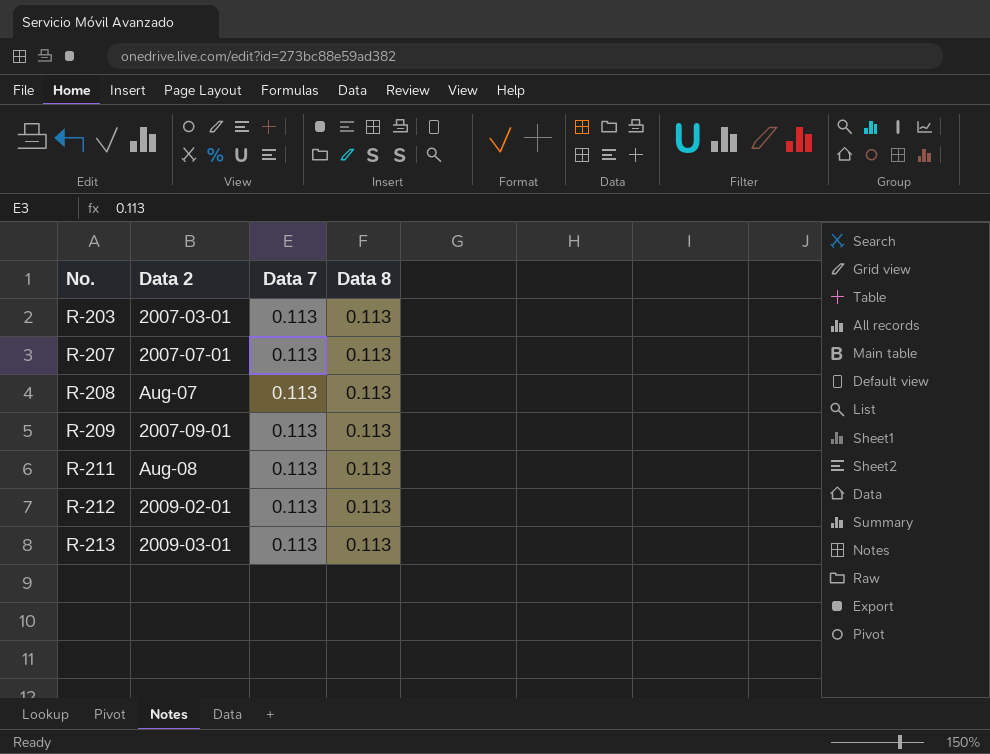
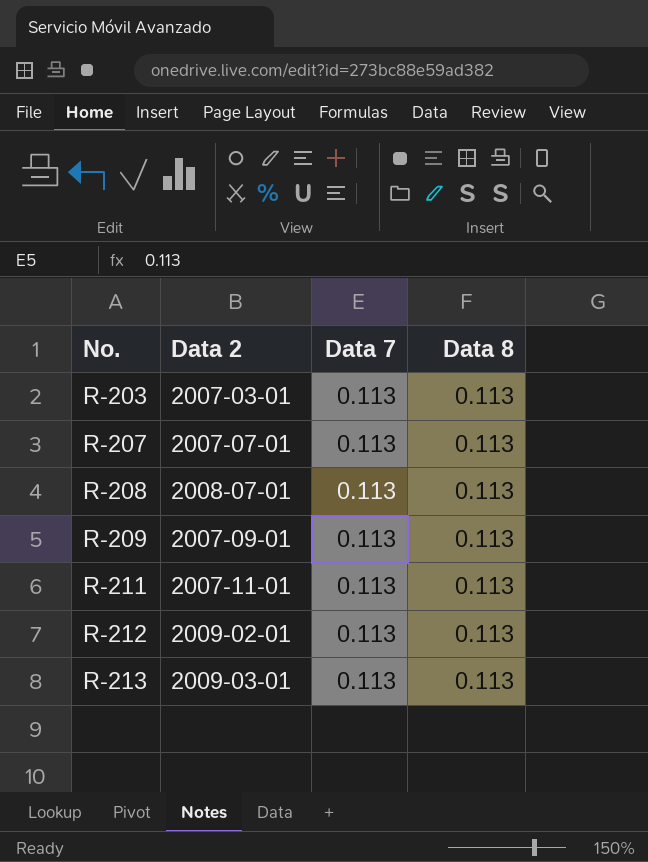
R-208 | Data 2: Aug-07 -> 2008-07-01
R-211 | Data 2: Aug-08 -> 2007-11-01

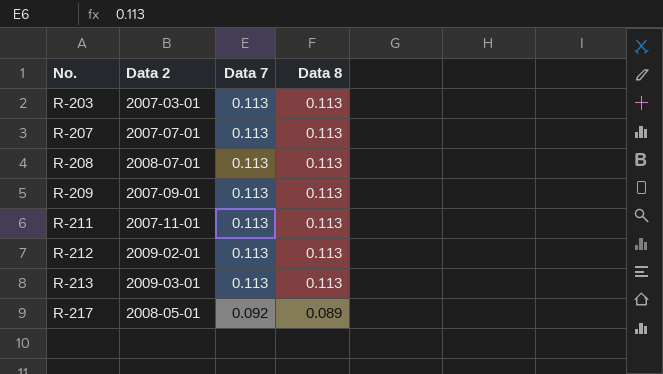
row R-217: none -> 2008-05-01 | 0.092 | 0.089

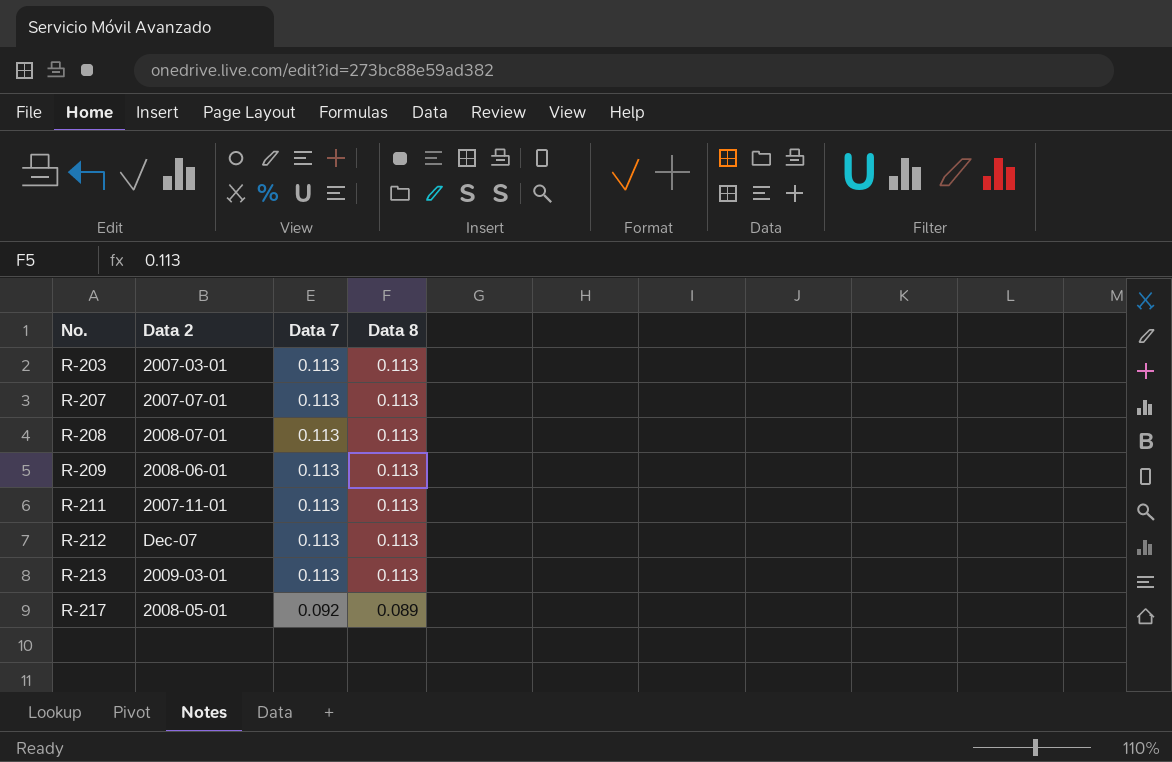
R-209 | Data 2: 2007-09-01 -> 2008-06-01
R-212 | Data 2: 2009-02-01 -> Dec-07

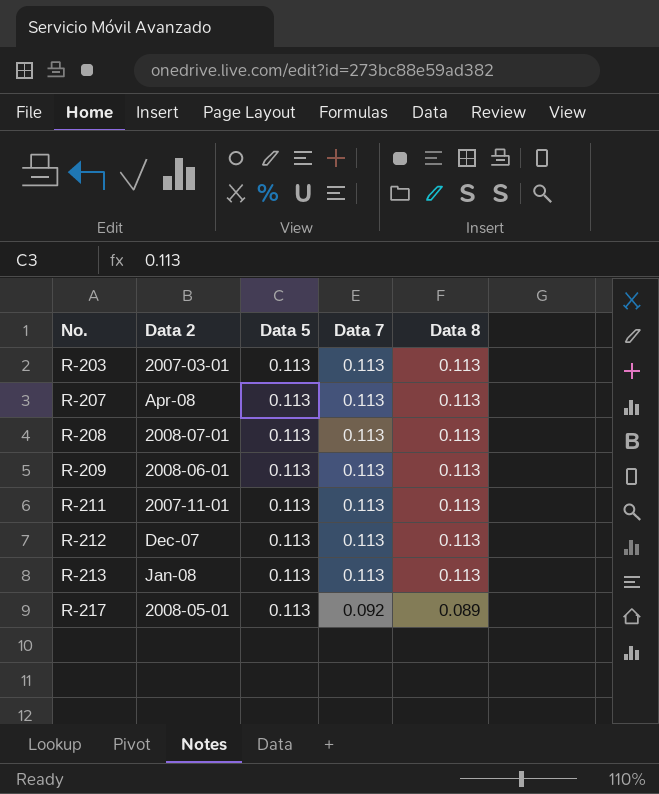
column Data 5 | position: none -> 3
R-207 | Data 2: 2007-07-01 -> Apr-08
R-213 | Data 2: 2009-03-01 -> Jan-08

